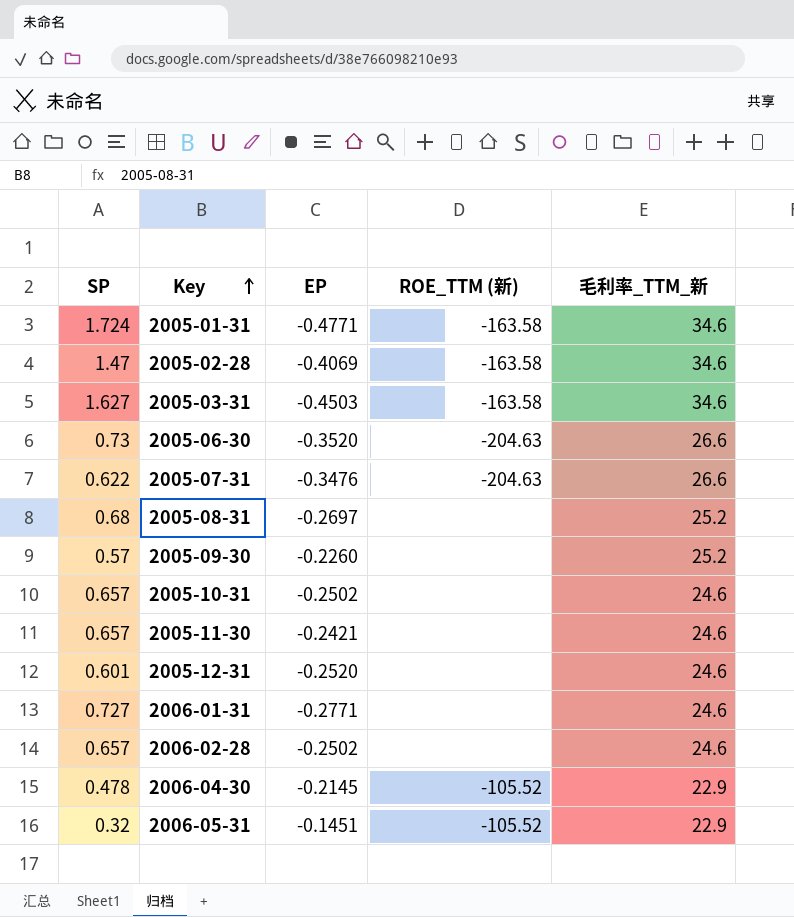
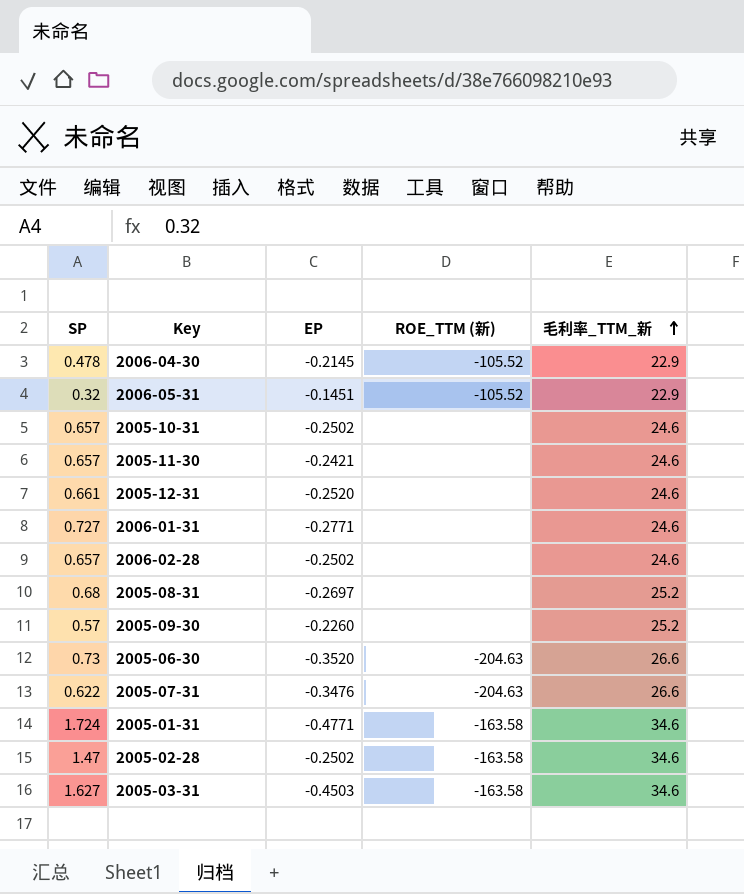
row order: Key ascending -> 毛利率_TTM_新 ascending
2005-12-31 | SP: 0.601 -> 0.661
2005-02-28 | EP: -0.4069 -> -0.2502

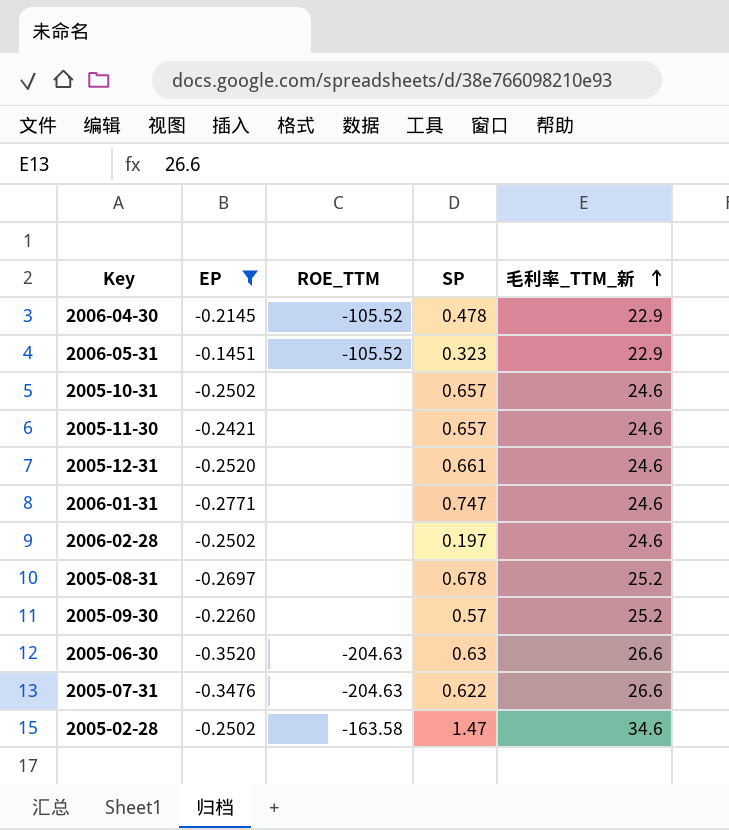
filter: none -> EP >= -0.3520
column name: ROE_TTM (新) -> ROE_TTM
column SP | position: 1 -> 4
2006-05-31 | SP: 0.32 -> 0.323
2006-01-31 | SP: 0.727 -> 0.747
2006-02-28 | SP: 0.657 -> 0.197
2005-08-31 | SP: 0.68 -> 0.678
2005-06-30 | SP: 0.73 -> 0.63

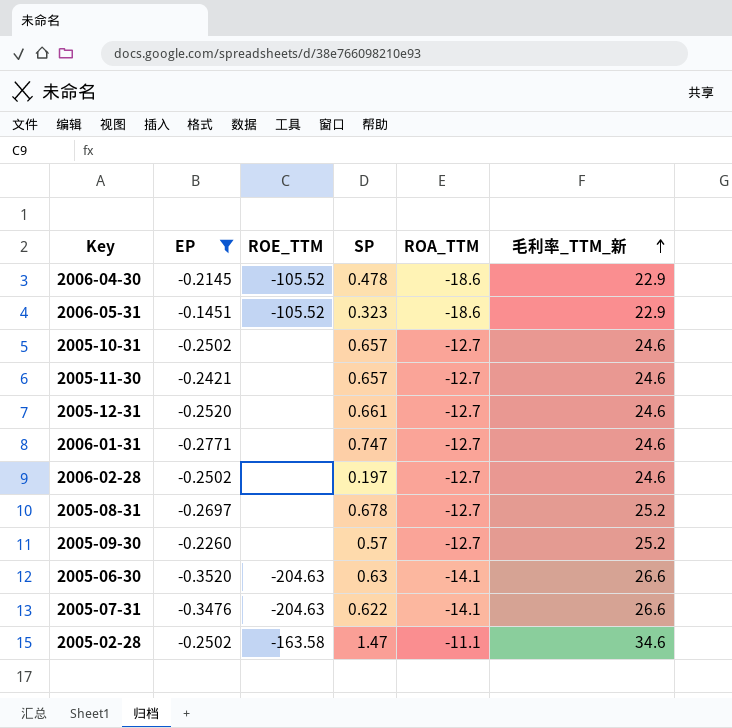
column ROA_TTM | position: none -> 5

